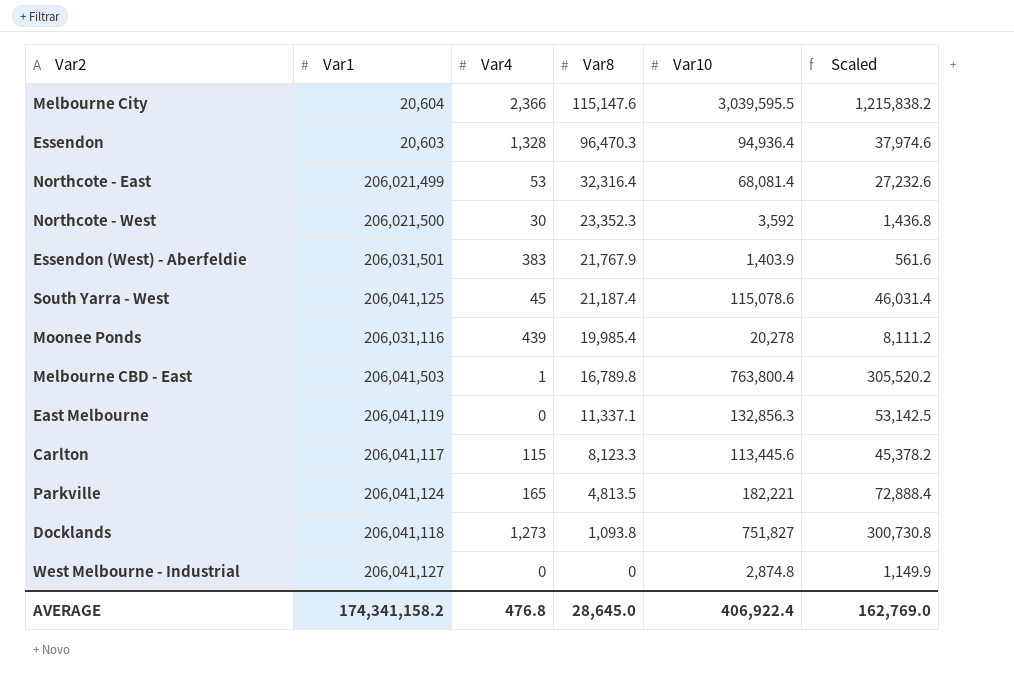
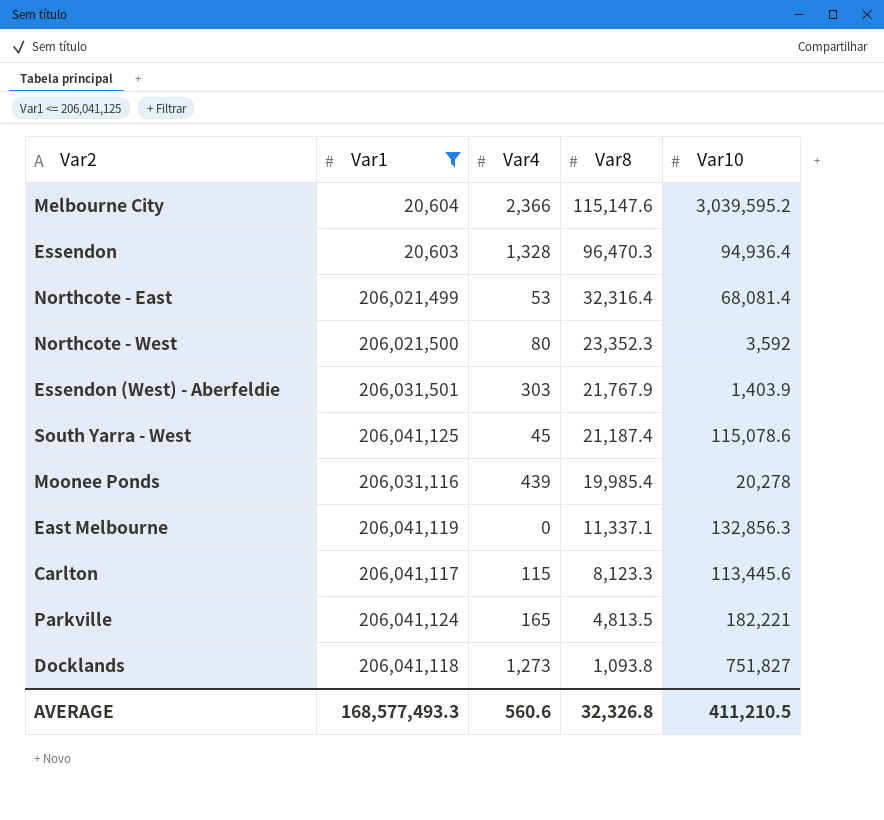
filter: none -> Var1 <= 206,041,125
column Scaled | formula: [Var10] * 0.4 -> none
Melbourne City | Var10: 3,039,595.5 -> 3,039,595.2
Northcote - West | Var4: 30 -> 80
Essendon (West) - Aberfeldie | Var4: 383 -> 303
AVERAGE | Var1: 174,341,158.2 -> 168,577,493.3
AVERAGE | Var4: 476.8 -> 560.6
AVERAGE | Var8: 28,645.0 -> 32,326.8
AVERAGE | Var10: 406,922.4 -> 411,210.5

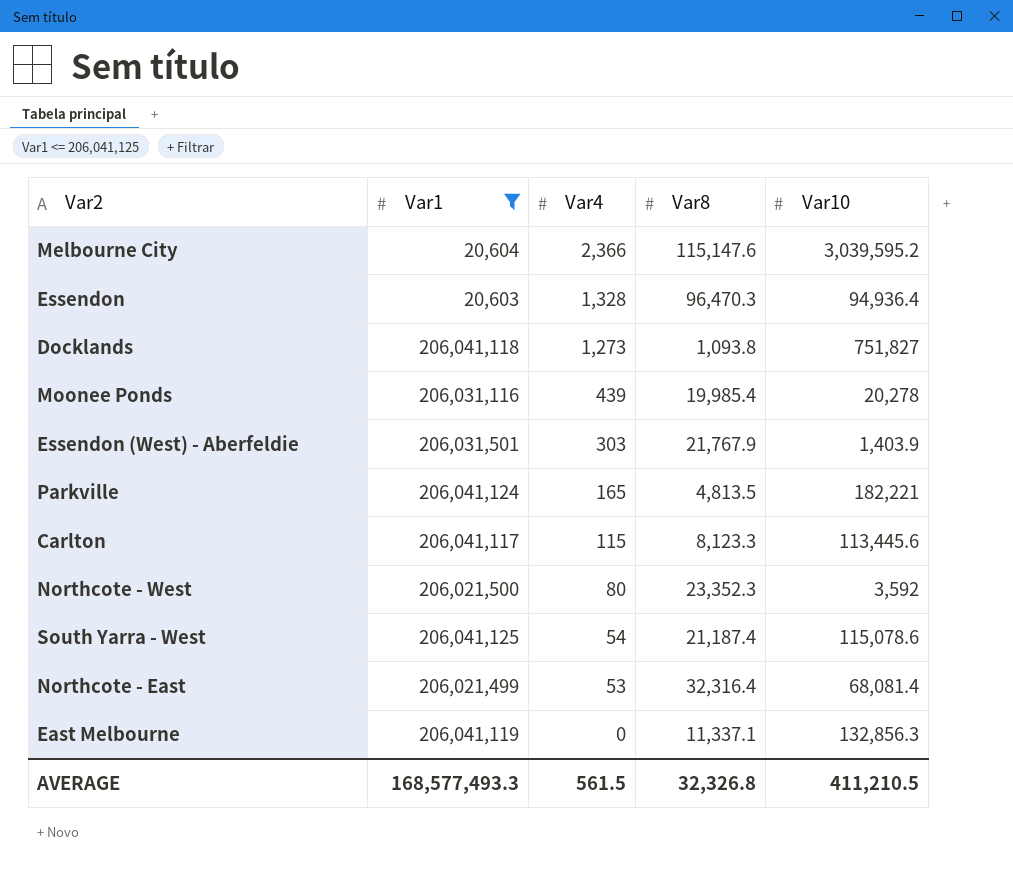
row order: Var8 descending -> Var4 descending
South Yarra - West | Var4: 45 -> 54
AVERAGE | Var4: 560.6 -> 561.5

